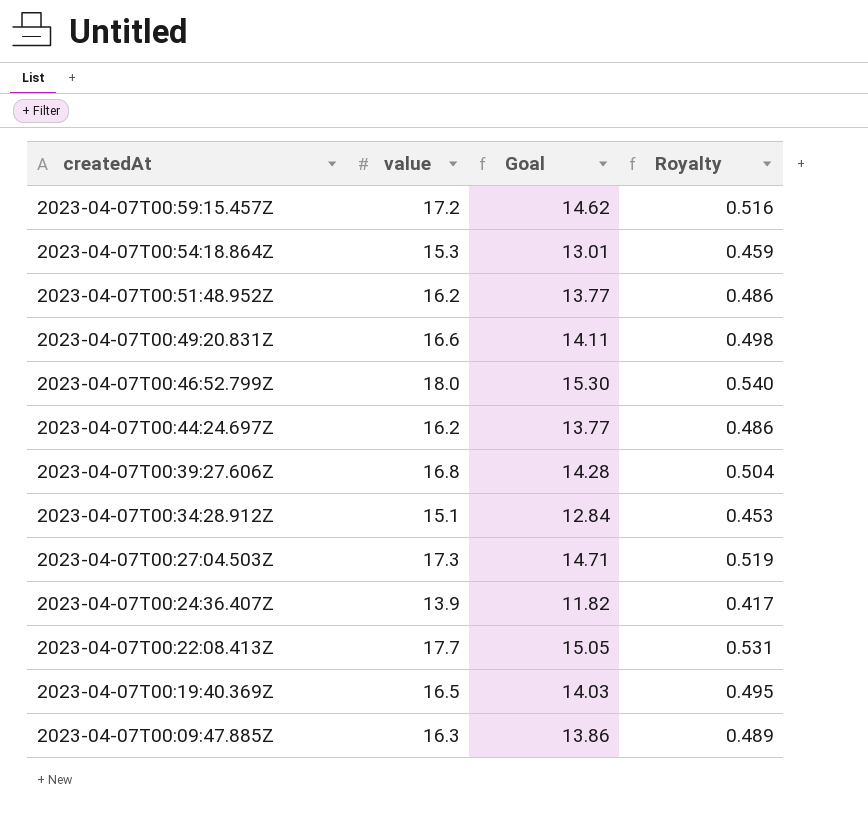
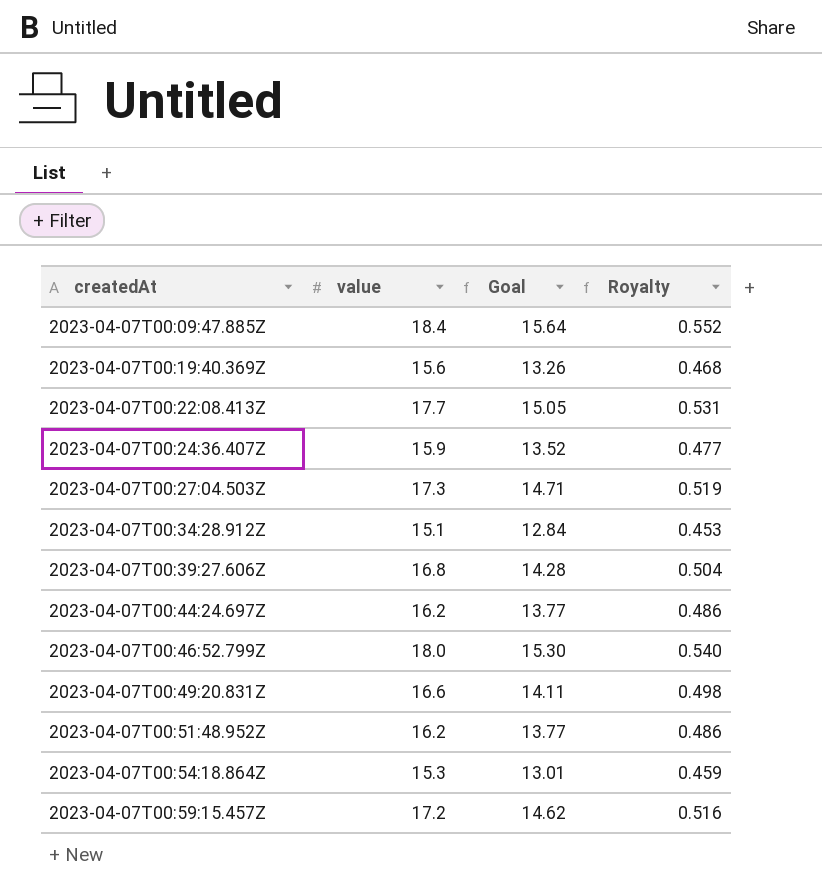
row order: createdAt descending -> createdAt ascending
2023-04-07T00:09:47.885Z | value: 16.3 -> 18.4
2023-04-07T00:09:47.885Z | Goal: 13.86 -> 15.64
2023-04-07T00:09:47.885Z | Royalty: 0.489 -> 0.552
2023-04-07T00:19:40.369Z | value: 16.5 -> 15.6
2023-04-07T00:19:40.369Z | Goal: 14.03 -> 13.26
2023-04-07T00:19:40.369Z | Royalty: 0.495 -> 0.468
2023-04-07T00:24:36.407Z | value: 13.9 -> 15.9
2023-04-07T00:24:36.407Z | Goal: 11.82 -> 13.52
2023-04-07T00:24:36.407Z | Royalty: 0.417 -> 0.477

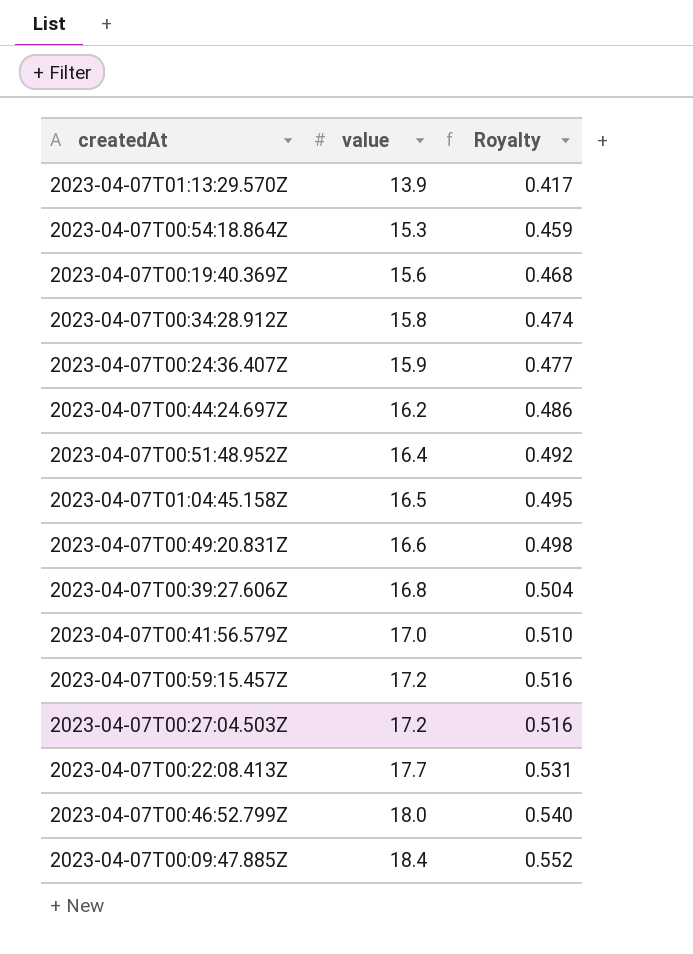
row order: createdAt ascending -> value ascending
column Goal | formula: [value] * 0.85 -> none
row 2023-04-07T01:13:29.570Z: none -> 13.9 | 0.417
2023-04-07T00:34:28.912Z | value: 15.1 -> 15.8
2023-04-07T00:34:28.912Z | Royalty: 0.453 -> 0.474
2023-04-07T00:51:48.952Z | value: 16.2 -> 16.4
2023-04-07T00:51:48.952Z | Royalty: 0.486 -> 0.492
row 2023-04-07T01:04:45.158Z: none -> 16.5 | 0.495
row 2023-04-07T00:41:56.579Z: none -> 17.0 | 0.510
2023-04-07T00:27:04.503Z | value: 17.3 -> 17.2
2023-04-07T00:27:04.503Z | Royalty: 0.519 -> 0.516

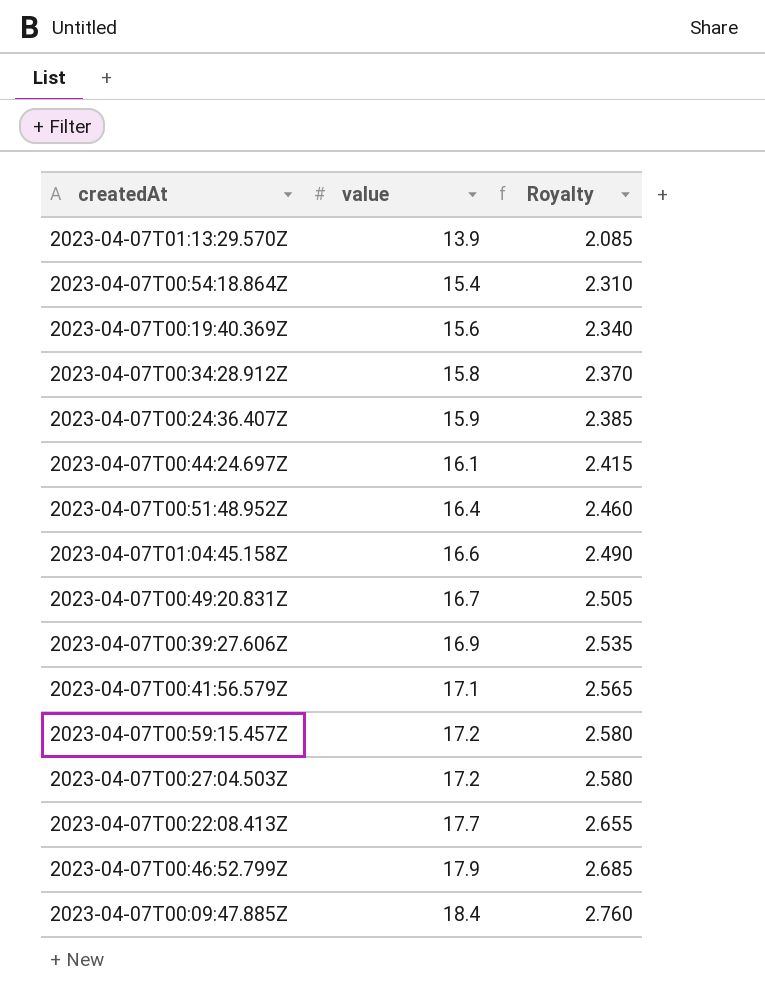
column Royalty | formula: [value] * 0.03 -> [value] * 0.15
2023-04-07T00:54:18.864Z | value: 15.3 -> 15.4
2023-04-07T00:44:24.697Z | value: 16.2 -> 16.1
2023-04-07T01:04:45.158Z | value: 16.5 -> 16.6
2023-04-07T00:49:20.831Z | value: 16.6 -> 16.7
2023-04-07T00:39:27.606Z | value: 16.8 -> 16.9
2023-04-07T00:41:56.579Z | value: 17.0 -> 17.1
2023-04-07T00:46:52.799Z | value: 18.0 -> 17.9

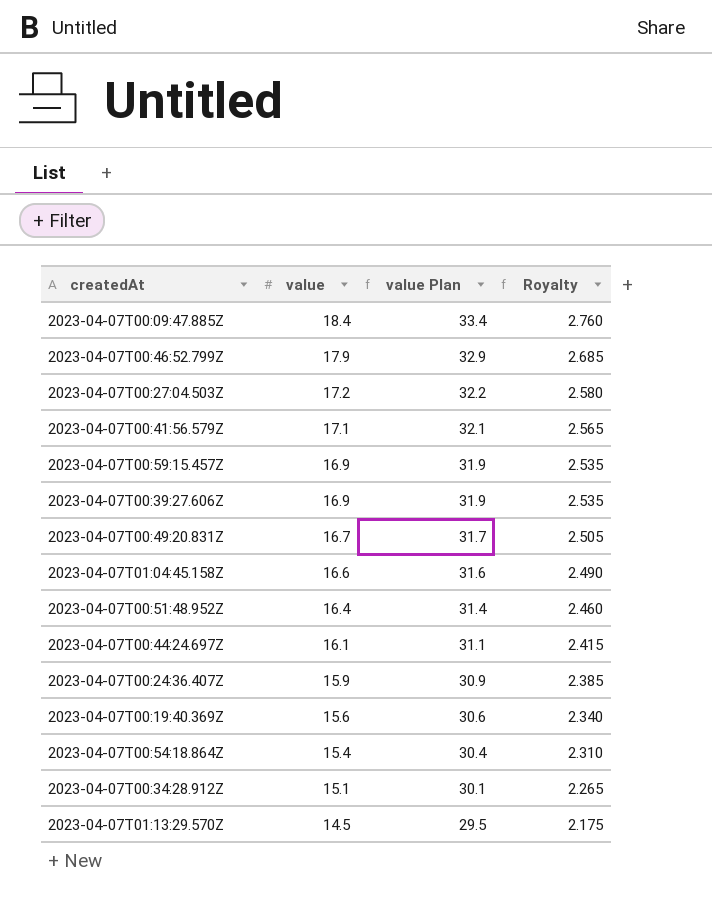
row order: value ascending -> value descending
column value Plan | formula: none -> [value] + 15
row 2023-04-07T00:22:08.413Z: 17.7 | 2.655 -> none
2023-04-07T00:59:15.457Z | value: 17.2 -> 16.9
2023-04-07T00:59:15.457Z | Royalty: 2.580 -> 2.535
2023-04-07T00:34:28.912Z | value: 15.8 -> 15.1
2023-04-07T00:34:28.912Z | Royalty: 2.370 -> 2.265
2023-04-07T01:13:29.570Z | value: 13.9 -> 14.5
2023-04-07T01:13:29.570Z | Royalty: 2.085 -> 2.175

